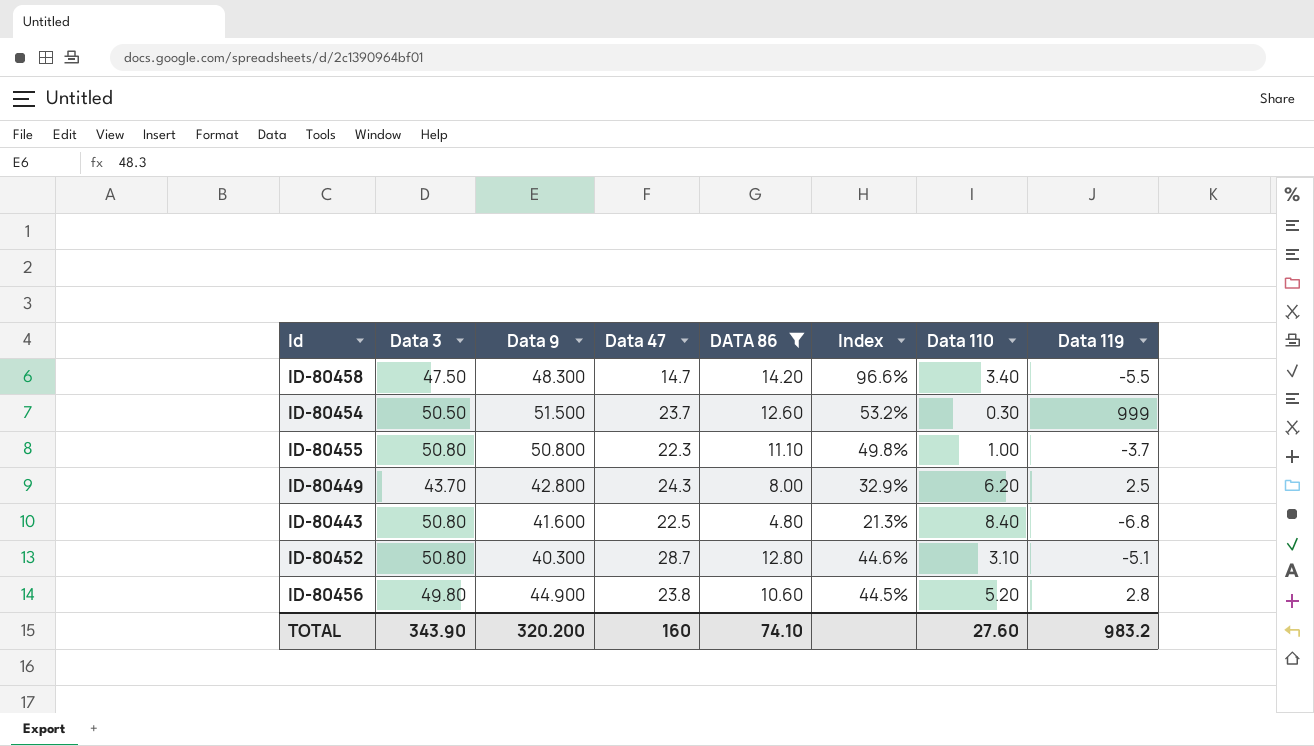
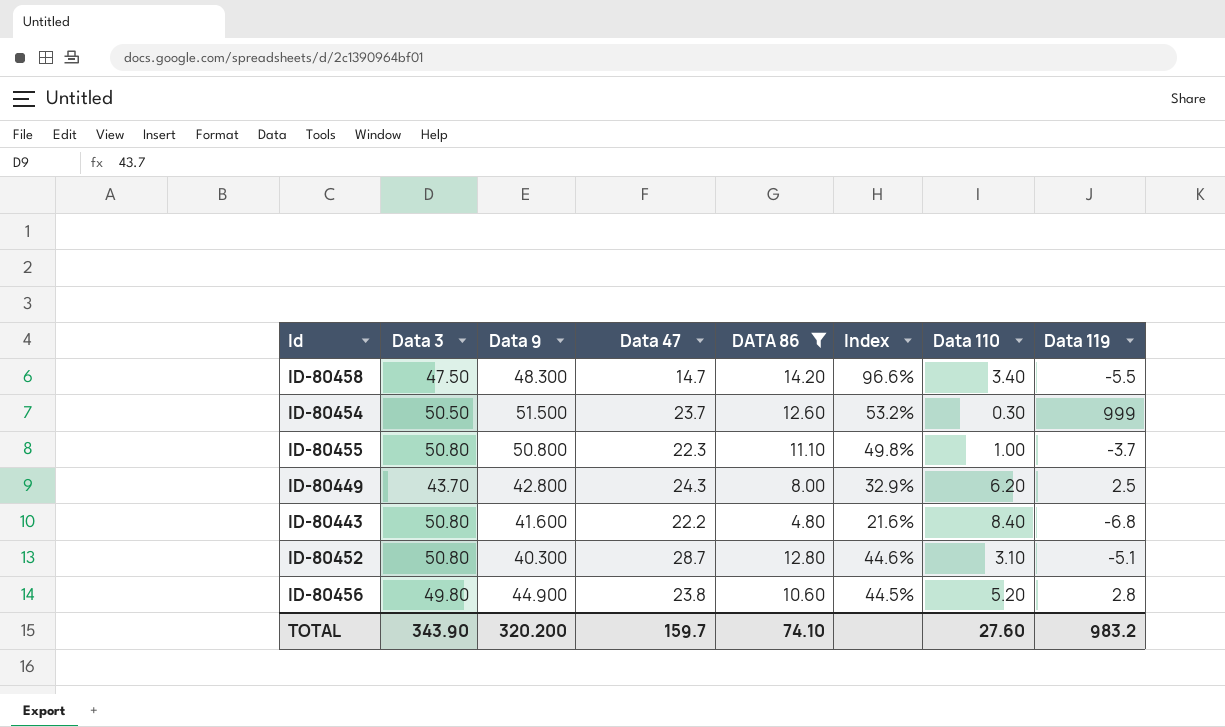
ID-80443 | Data 47: 22.5 -> 22.2
ID-80443 | Index: 21.3% -> 21.6%
TOTAL | Data 47: 160 -> 159.7

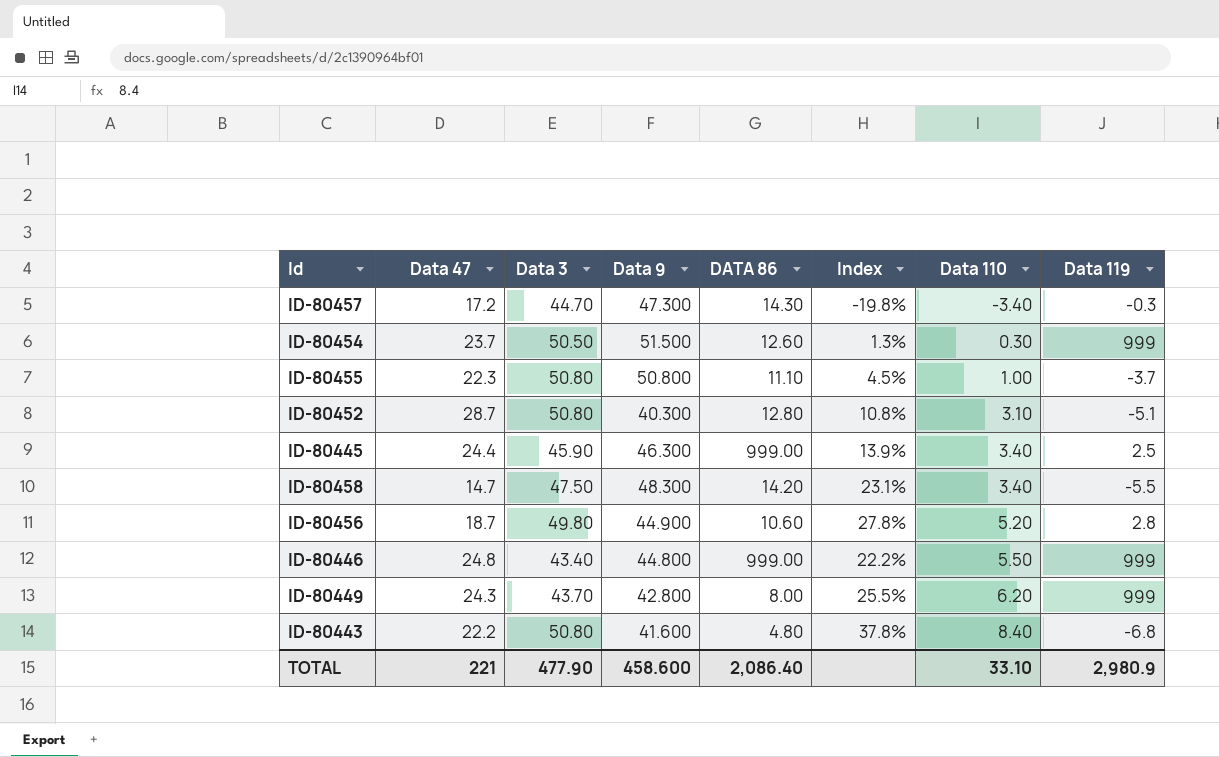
filter: DATA 86 <= 14.20 -> none
row order: none -> Data 110 ascending
column Data 47 | position: 4 -> 2
column Index | formula: [DATA 86] / [Data 47] -> [Data 110] / [Data 47]
ID-80456 | Data 47: 23.8 -> 18.7
ID-80449 | Data 119: 2.5 -> 999
TOTAL | Data 47: 159.7 -> 221
TOTAL | Data 3: 343.90 -> 477.90
TOTAL | Data 9: 320.200 -> 458.600
TOTAL | DATA 86: 74.10 -> 2,086.40
TOTAL | Data 110: 27.60 -> 33.10
TOTAL | Data 119: 983.2 -> 2,980.9

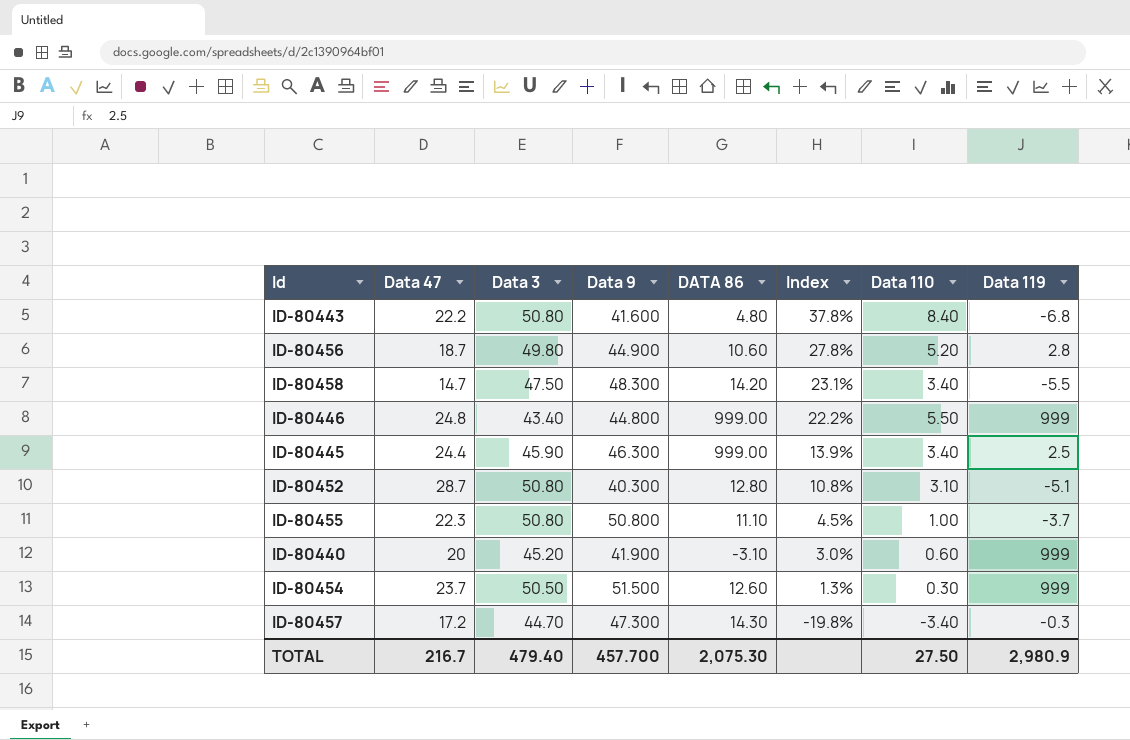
row order: Data 110 ascending -> Index descending
row ID-80449: 24.3 | 43.70 | 42.800 | 8.00 | 25.5% | 6.20 | 999 -> none
row ID-80440: none -> 20 | 45.20 | 41.900 | -3.10 | 3.0% | 0.60 | 999
TOTAL | Data 47: 221 -> 216.7
TOTAL | Data 3: 477.90 -> 479.40
TOTAL | Data 9: 458.600 -> 457.700
TOTAL | DATA 86: 2,086.40 -> 2,075.30
TOTAL | Data 110: 33.10 -> 27.50

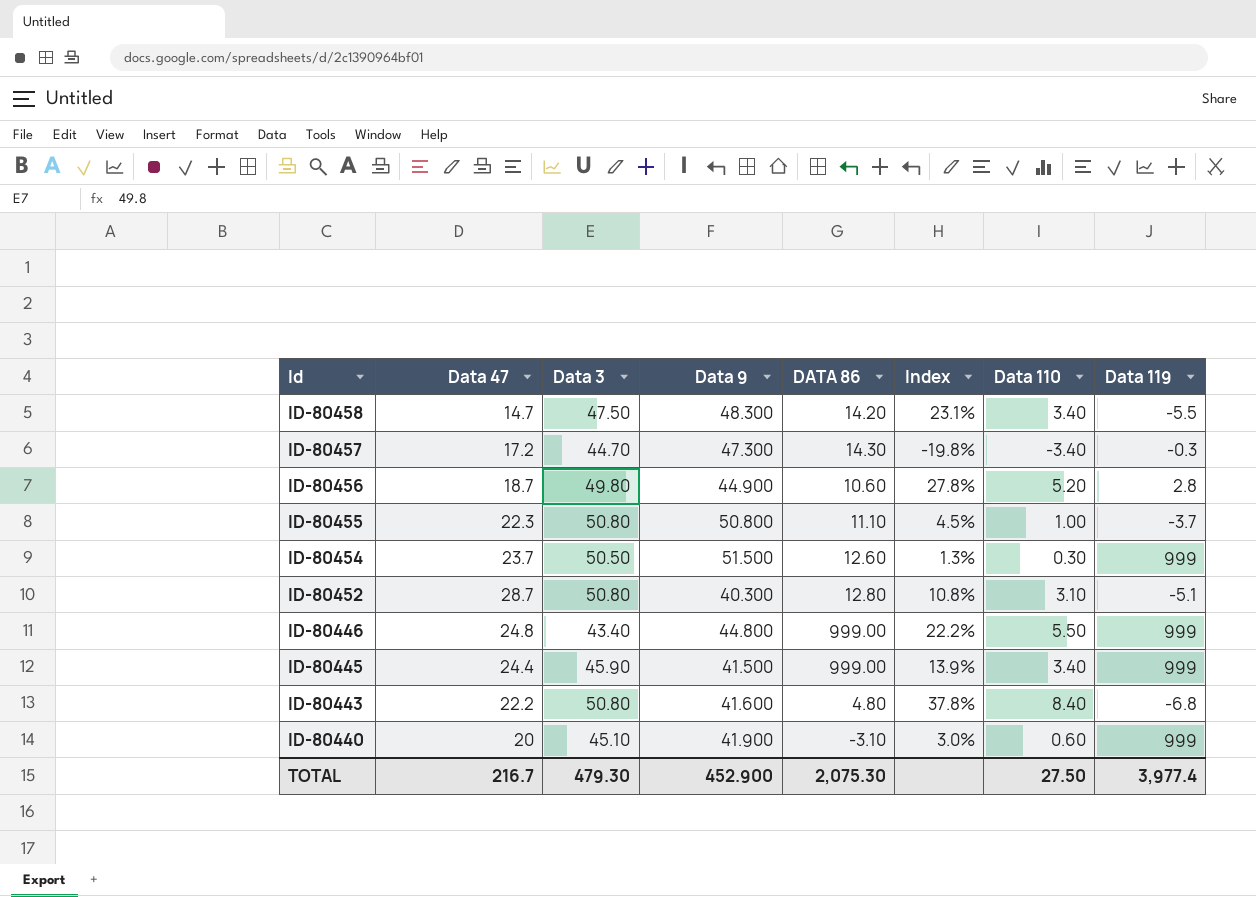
row order: Index descending -> Id descending
ID-80445 | Data 9: 46.300 -> 41.500
ID-80445 | Data 119: 2.5 -> 999
ID-80440 | Data 3: 45.20 -> 45.10
TOTAL | Data 3: 479.40 -> 479.30
TOTAL | Data 9: 457.700 -> 452.900
TOTAL | Data 119: 2,980.9 -> 3,977.4

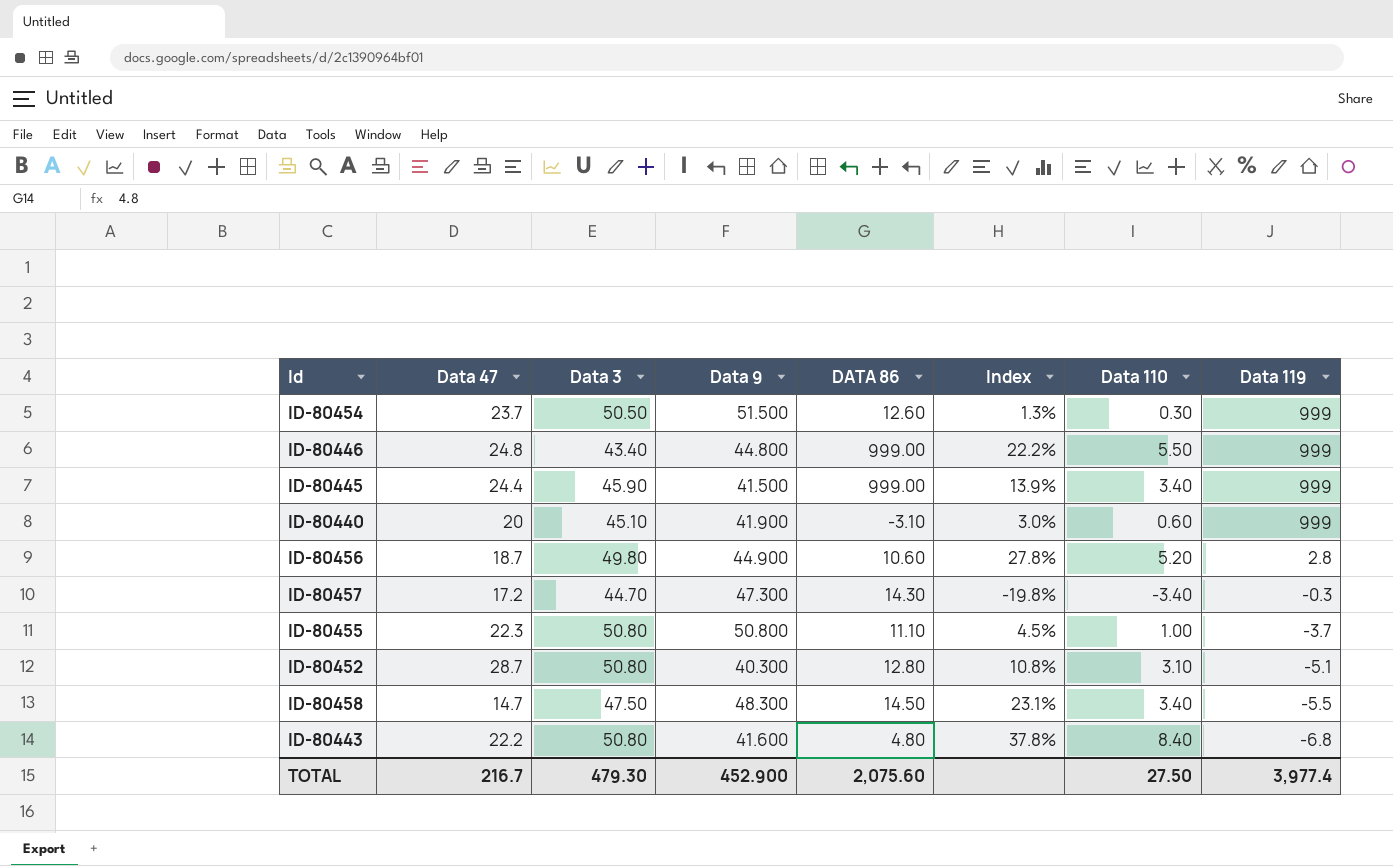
row order: Id descending -> Data 119 descending
ID-80458 | DATA 86: 14.20 -> 14.50
TOTAL | DATA 86: 2,075.30 -> 2,075.60

